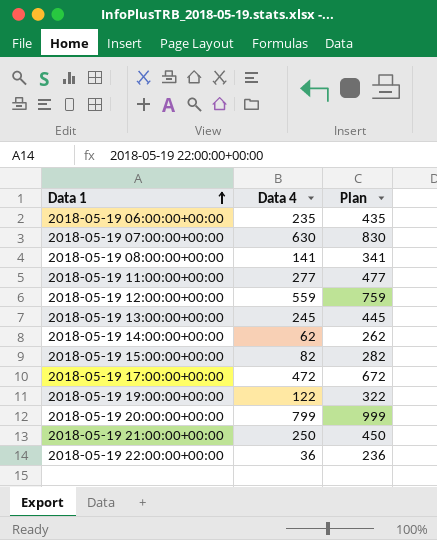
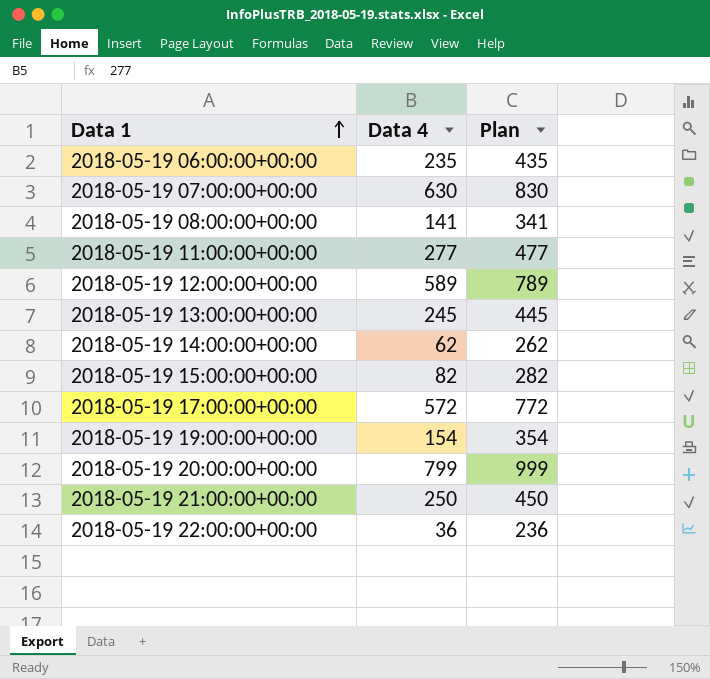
2018-05-19 12:00:00+00:00 | Data 4: 559 -> 589
2018-05-19 12:00:00+00:00 | Plan: 759 -> 789
2018-05-19 17:00:00+00:00 | Data 4: 472 -> 572
2018-05-19 17:00:00+00:00 | Plan: 672 -> 772
2018-05-19 19:00:00+00:00 | Data 4: 122 -> 154
2018-05-19 19:00:00+00:00 | Plan: 322 -> 354

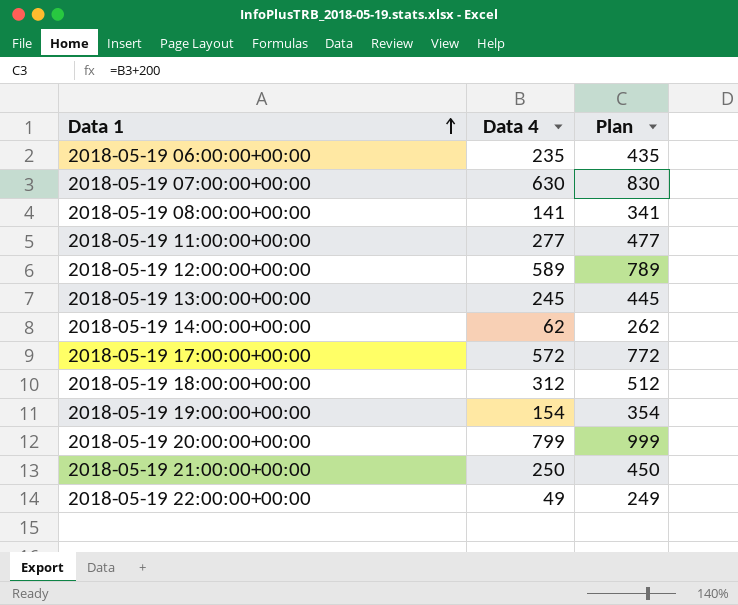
row 2018-05-19 15:00:00+00:00: 82 | 282 -> none
row 2018-05-19 18:00:00+00:00: none -> 312 | 512
2018-05-19 22:00:00+00:00 | Data 4: 36 -> 49
2018-05-19 22:00:00+00:00 | Plan: 236 -> 249

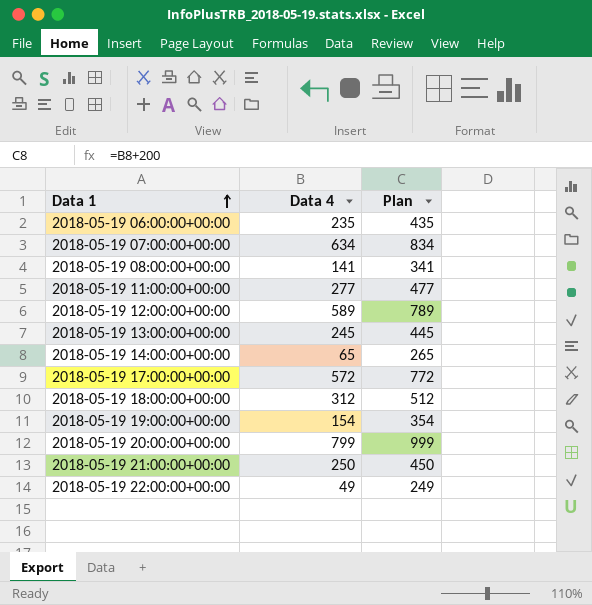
2018-05-19 07:00:00+00:00 | Data 4: 630 -> 634
2018-05-19 07:00:00+00:00 | Plan: 830 -> 834
2018-05-19 14:00:00+00:00 | Data 4: 62 -> 65
2018-05-19 14:00:00+00:00 | Plan: 262 -> 265

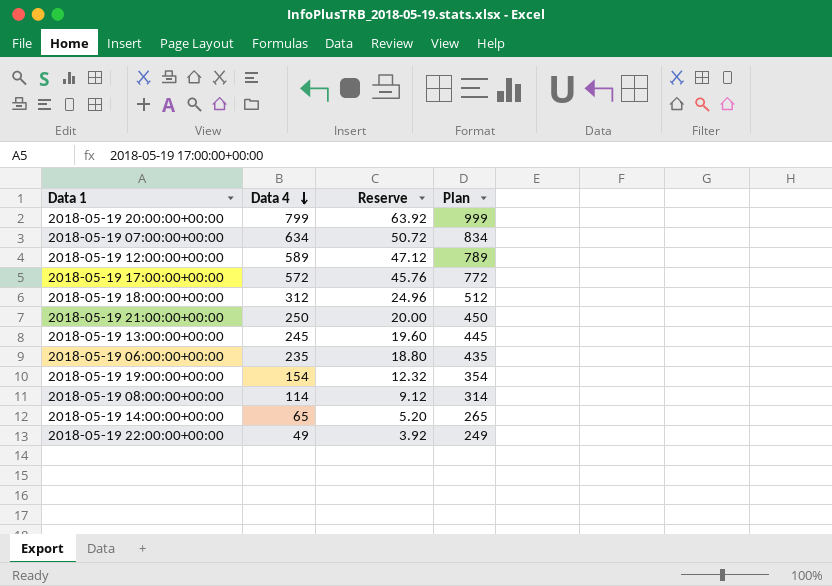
row order: Data 1 ascending -> Data 4 descending
column Reserve | formula: none -> [Data 4] * 0.08
row 2018-05-19 11:00:00+00:00: 277 | 477 -> none
2018-05-19 08:00:00+00:00 | Data 4: 141 -> 114
2018-05-19 08:00:00+00:00 | Plan: 341 -> 314

